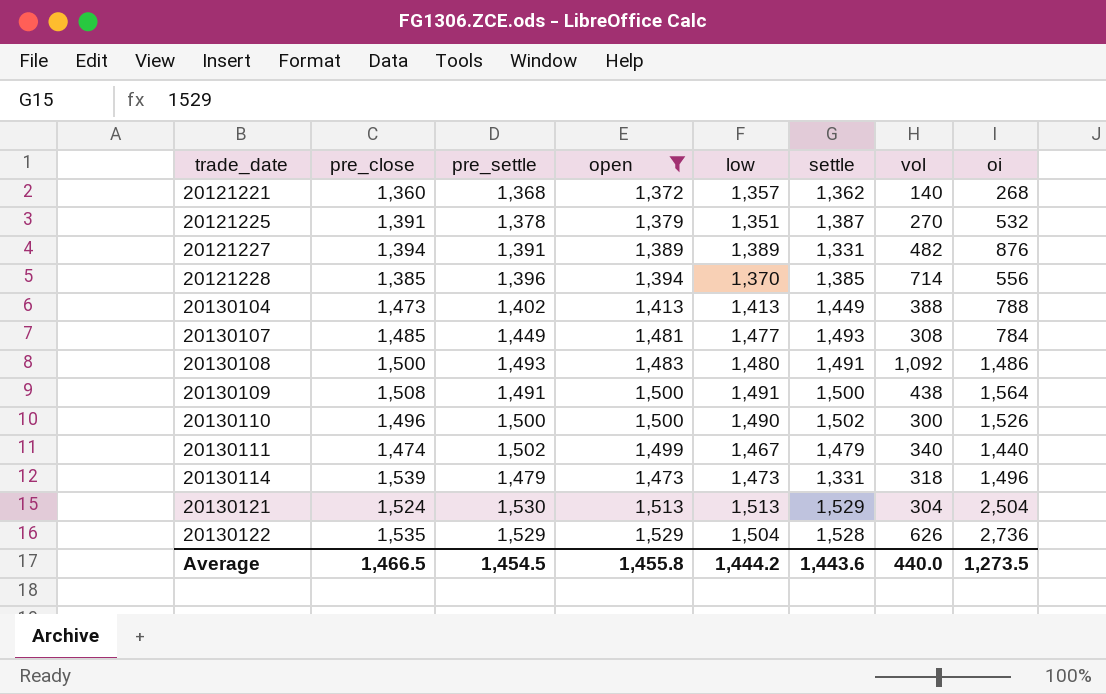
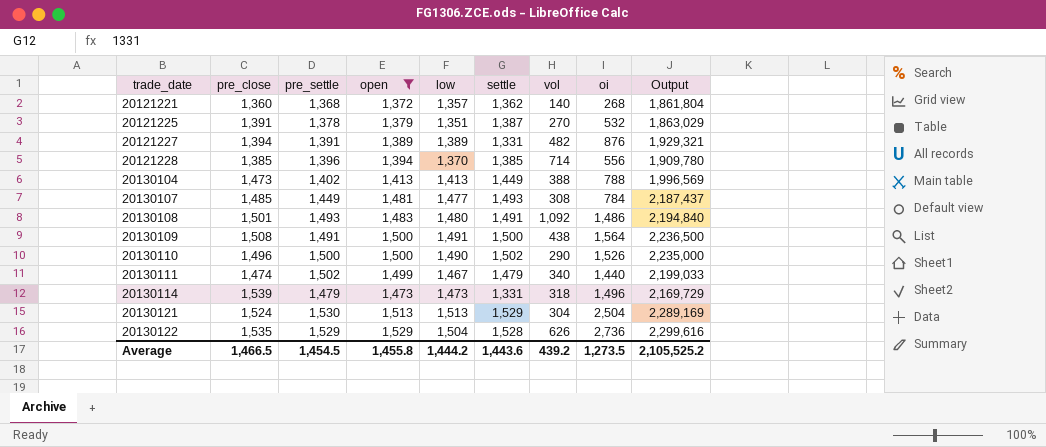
column Output | formula: none -> [open] * [low]
20130108 | pre_close: 1,500 -> 1,501
20130110 | vol: 300 -> 290
Average | vol: 440.0 -> 439.2

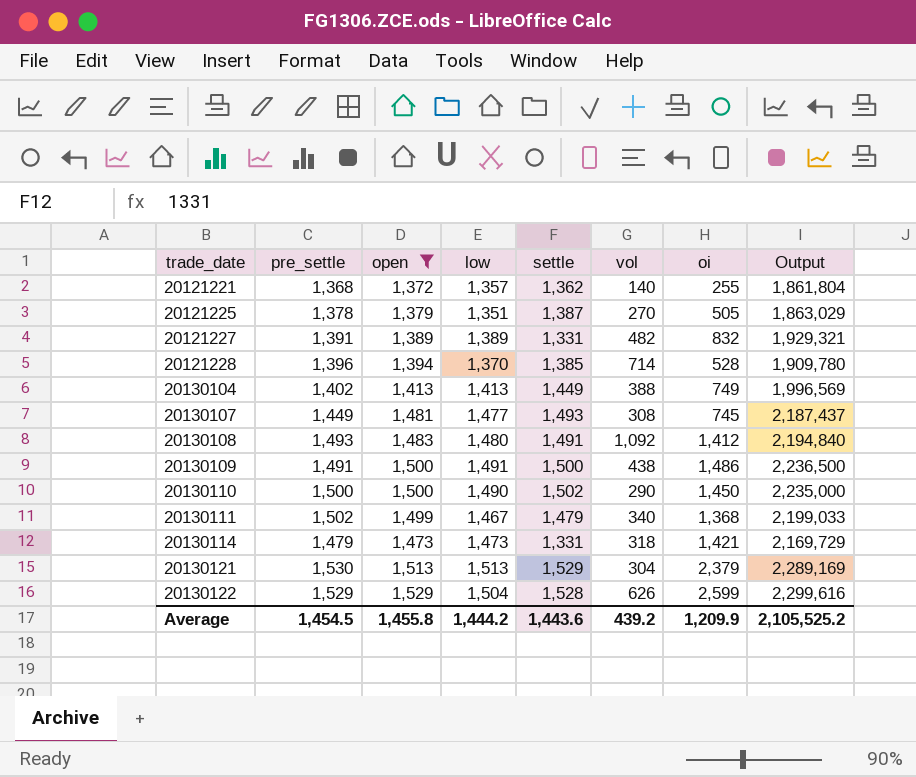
column pre_close | position: 2 -> none
20121221 | oi: 268 -> 255
20121225 | oi: 532 -> 505
20121227 | oi: 876 -> 832
20121228 | oi: 556 -> 528
20130104 | oi: 788 -> 749
20130107 | oi: 784 -> 745
20130108 | oi: 1,486 -> 1,412
20130109 | oi: 1,564 -> 1,486
20130110 | oi: 1,526 -> 1,450
20130111 | oi: 1,440 -> 1,368
20130114 | oi: 1,496 -> 1,421
20130121 | oi: 2,504 -> 2,379
20130122 | oi: 2,736 -> 2,599
Average | oi: 1,273.5 -> 1,209.9

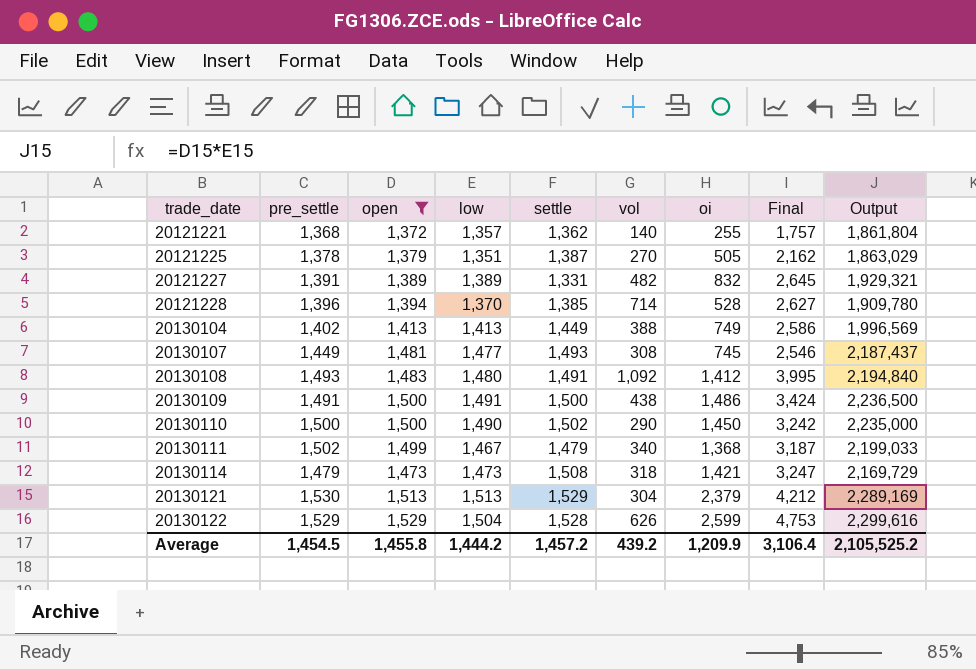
column Final | formula: none -> [settle] + [vol] + [oi]
20130114 | settle: 1,331 -> 1,508
Average | settle: 1,443.6 -> 1,457.2

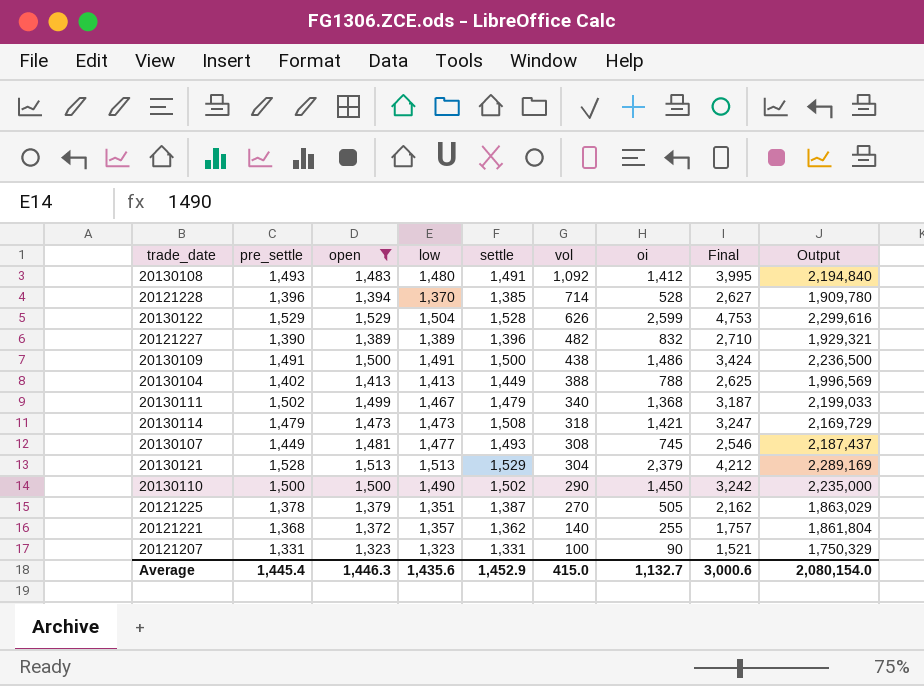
row order: trade_date ascending -> vol descending
20121227 | pre_settle: 1,391 -> 1,390
20121227 | settle: 1,331 -> 1,396
20121227 | Final: 2,645 -> 2,710
20130104 | oi: 749 -> 788
20130104 | Final: 2,586 -> 2,625
20130121 | pre_settle: 1,530 -> 1,528
row 20121207: none -> 1,331 | 1,323 | 1,323 | 1,331 | 100 | 90 | 1,521 | 1,750,329
Average | pre_settle: 1,454.5 -> 1,445.4
Average | open: 1,455.8 -> 1,446.3
Average | low: 1,444.2 -> 1,435.6
Average | settle: 1,457.2 -> 1,452.9
Average | vol: 439.2 -> 415.0
Average | oi: 1,209.9 -> 1,132.7
Average | Final: 3,106.4 -> 3,000.6
Average | Output: 2,105,525.2 -> 2,080,154.0

